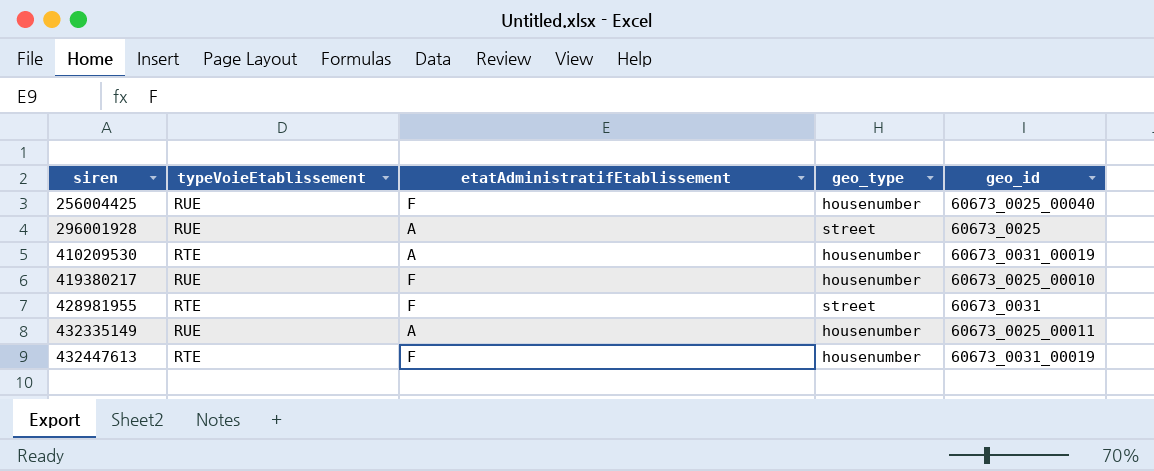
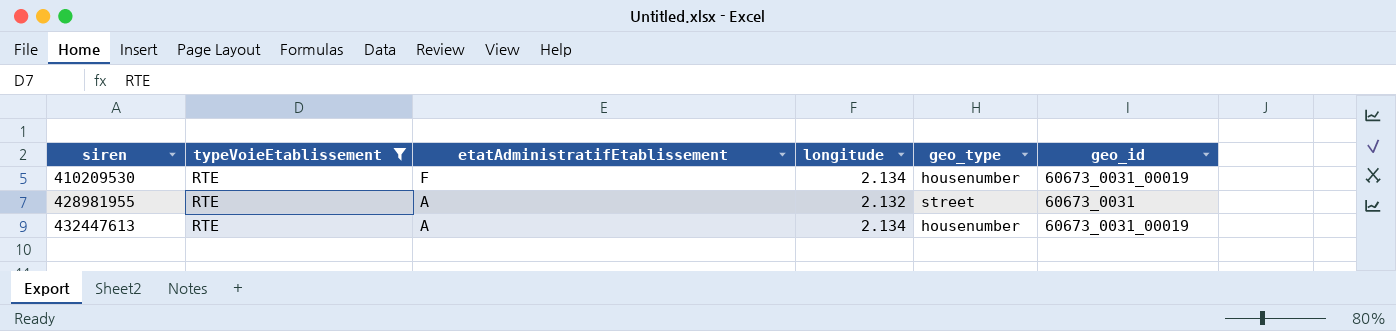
filter: none -> typeVoieEtablissement = RTE
column longitude | position: none -> 4
410209530 | etatAdministratifEtablissement: A -> F
428981955 | etatAdministratifEtablissement: F -> A
432447613 | etatAdministratifEtablissement: F -> A

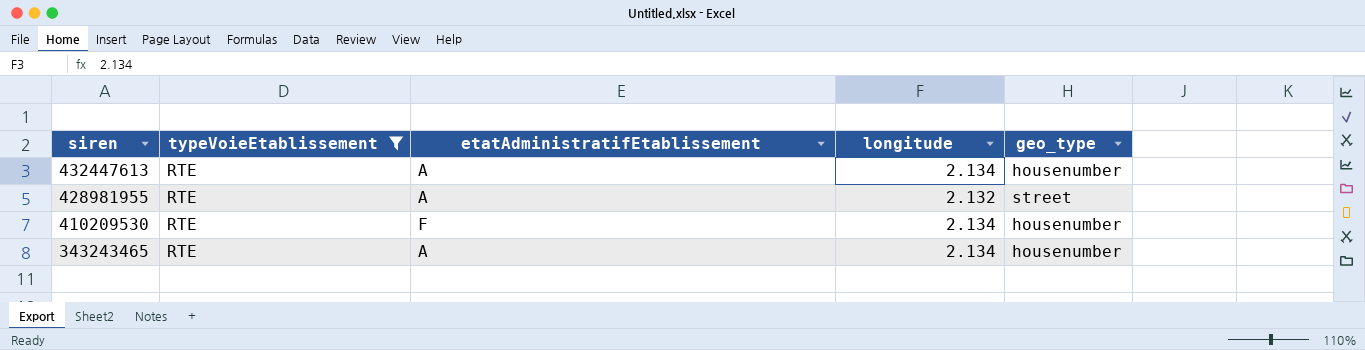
row order: siren ascending -> siren descending
column geo_id | position: 6 -> none
row 343243465: none -> RTE | A | 2.134 | housenumber

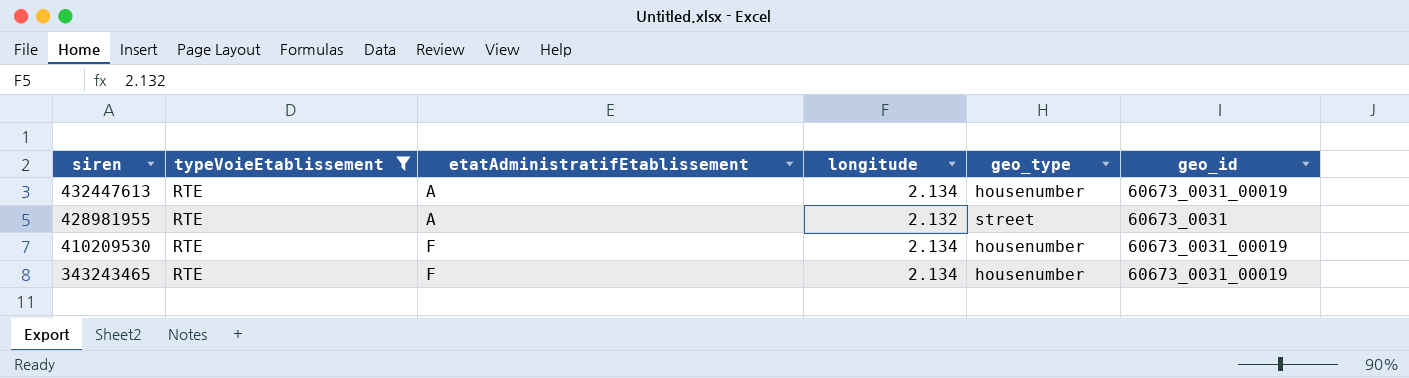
column geo_id | position: none -> 6
343243465 | etatAdministratifEtablissement: A -> F

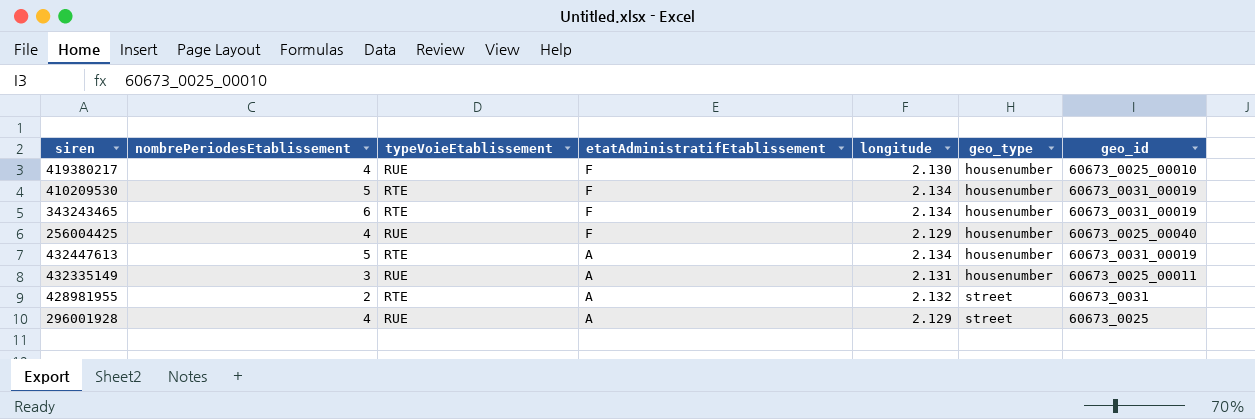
filter: typeVoieEtablissement = RTE -> none
row order: siren descending -> etatAdministratifEtablissement descending
column nombrePeriodesEtablissement | position: none -> 2

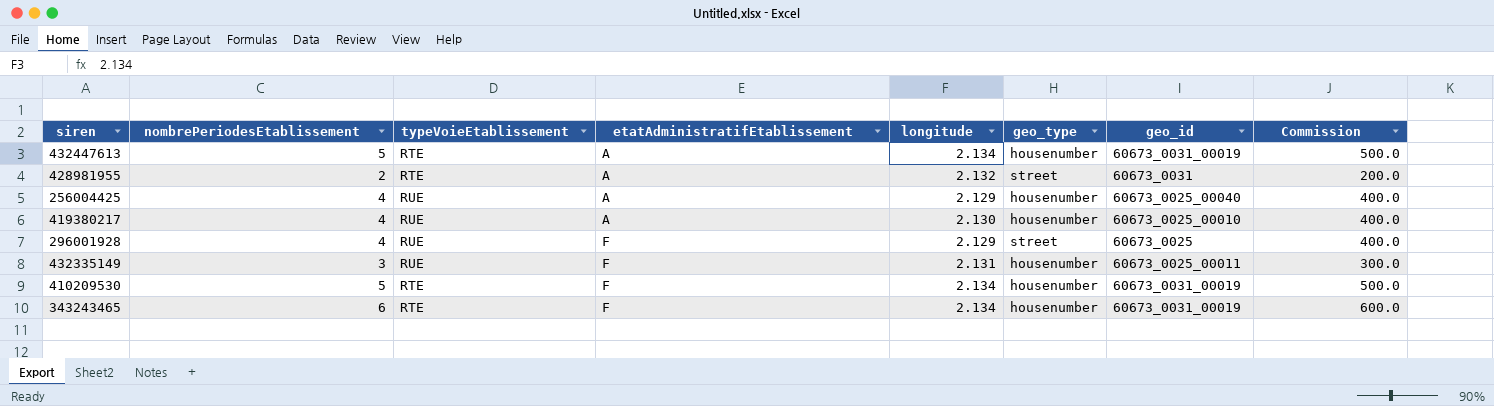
row order: etatAdministratifEtablissement descending -> etatAdministratifEtablissement ascending
column Commission | formula: none -> [nombrePeriodesEtablissement] * 100
256004425 | etatAdministratifEtablissement: F -> A
419380217 | etatAdministratifEtablissement: F -> A
296001928 | etatAdministratifEtablissement: A -> F
432335149 | etatAdministratifEtablissement: A -> F

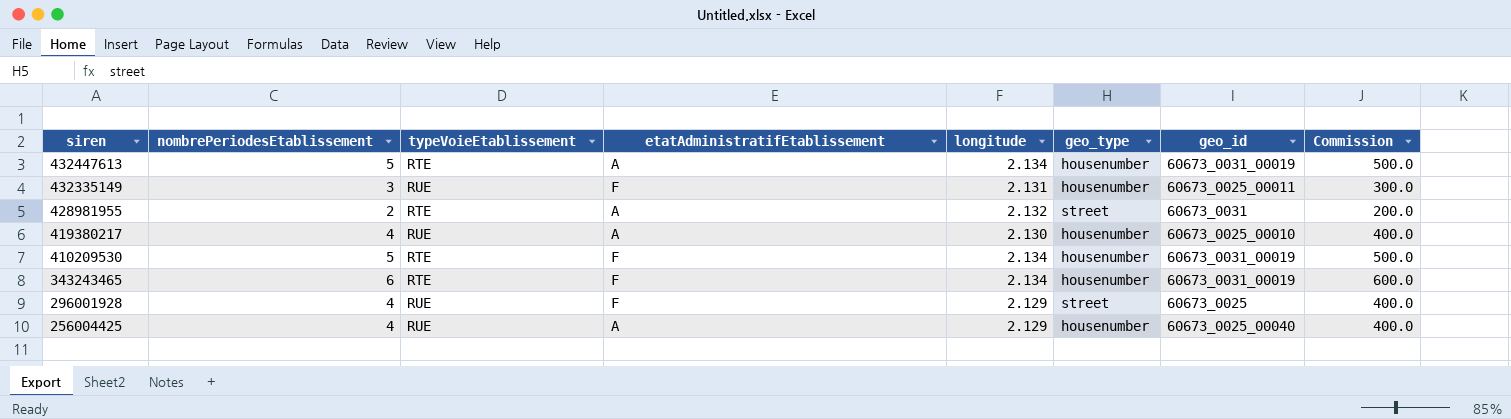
row order: etatAdministratifEtablissement ascending -> siren descending

